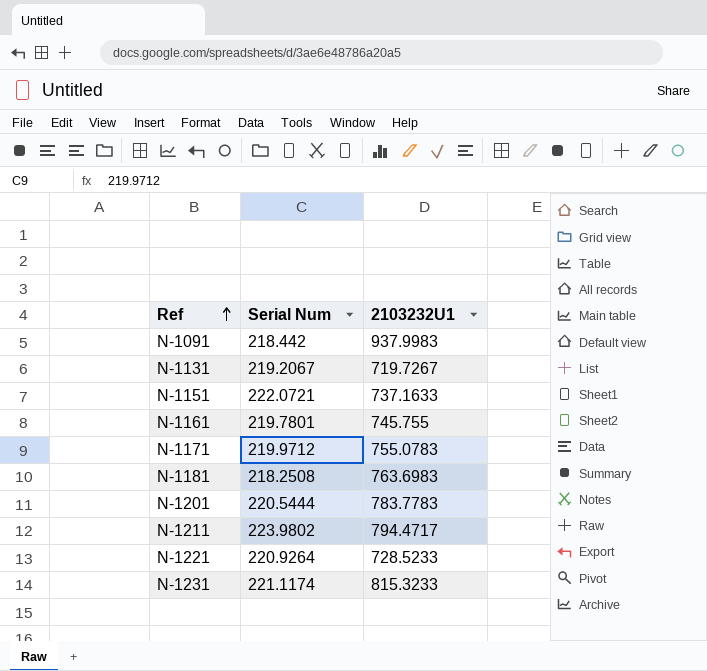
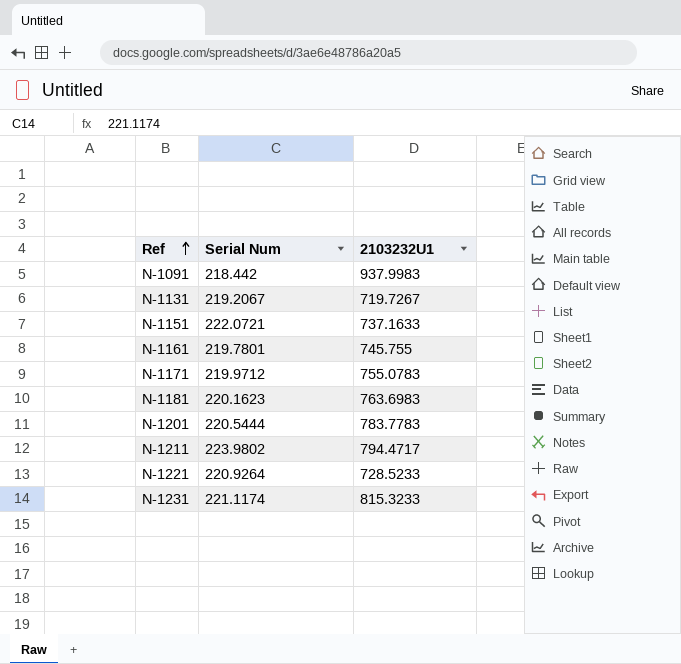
N-1181 | Serial Num: 218.2508 -> 220.1623

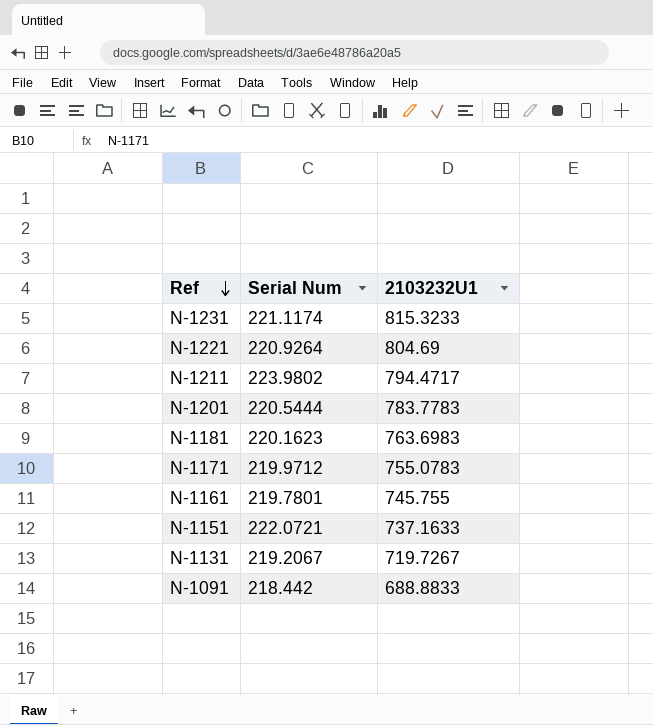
row order: Ref ascending -> Ref descending
N-1221 | 2103232U1: 728.5233 -> 804.69
N-1091 | 2103232U1: 937.9983 -> 688.8833

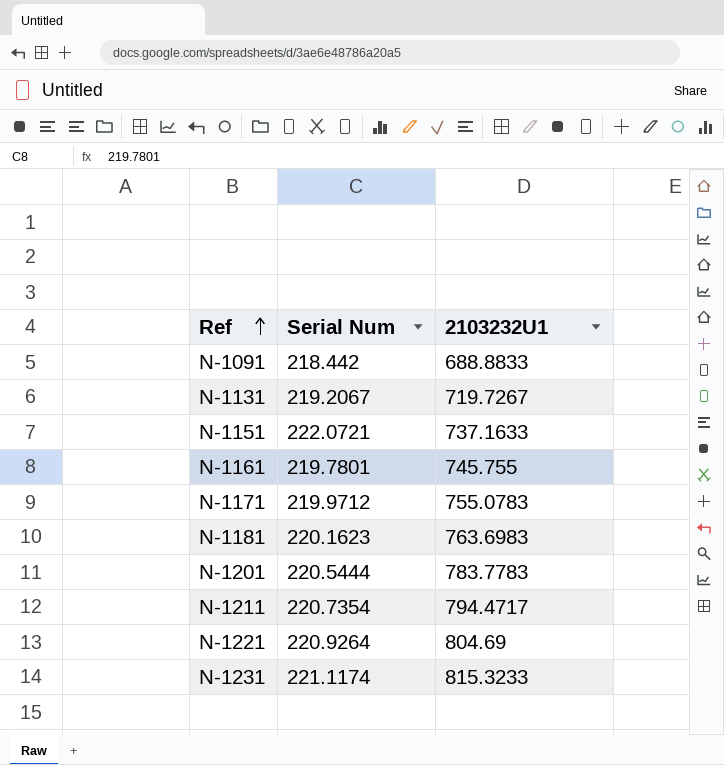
row order: Ref descending -> Ref ascending
N-1211 | Serial Num: 223.9802 -> 220.7354

